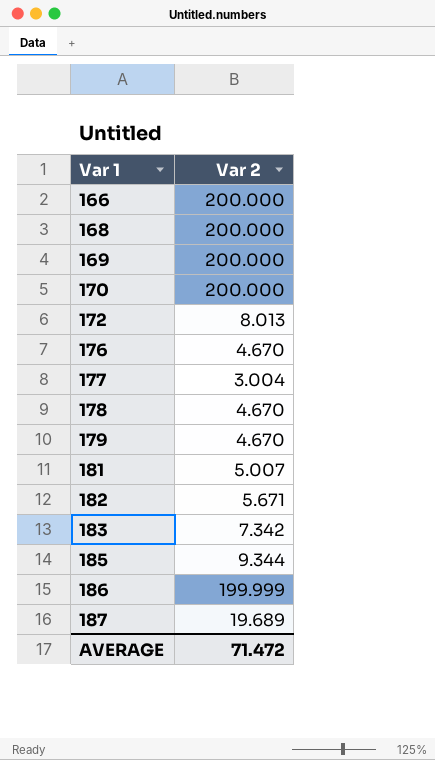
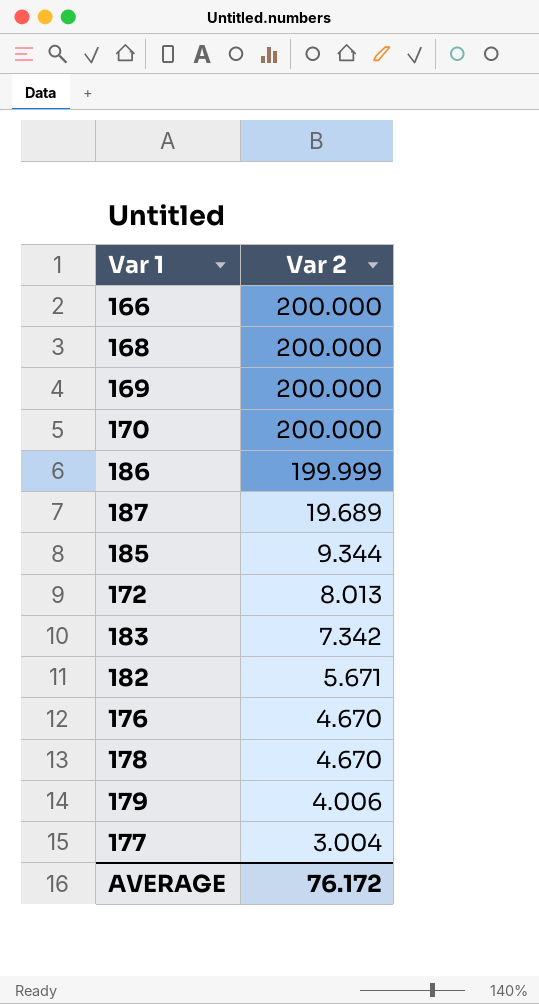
row order: Var 1 ascending -> Var 2 descending
row 181: 5.007 -> none
179 | Var 2: 4.670 -> 4.006
AVERAGE | Var 2: 71.472 -> 76.172

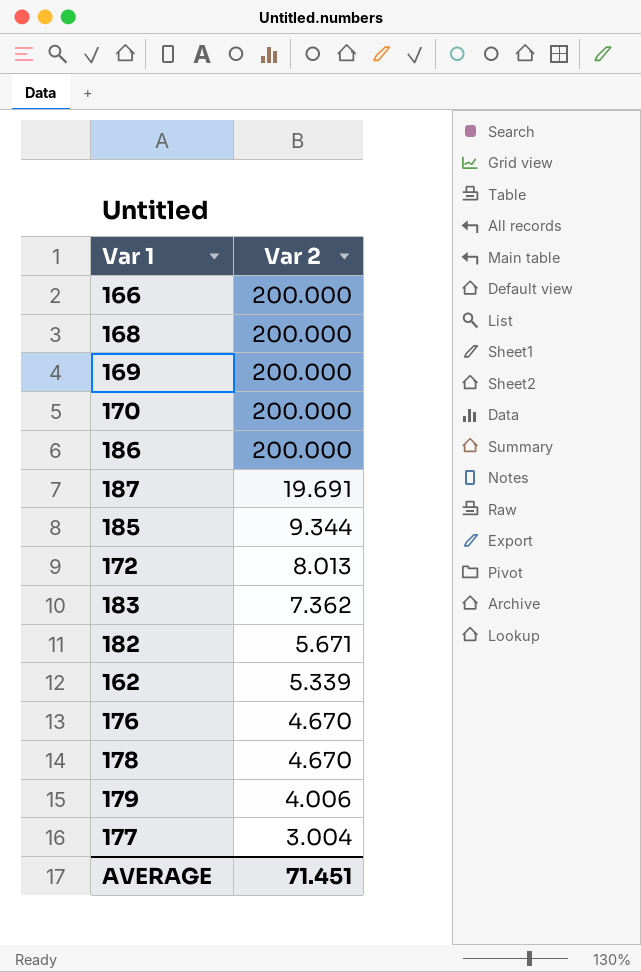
186 | Var 2: 199.999 -> 200.000
187 | Var 2: 19.689 -> 19.691
183 | Var 2: 7.342 -> 7.362
row 162: none -> 5.339
AVERAGE | Var 2: 76.172 -> 71.451

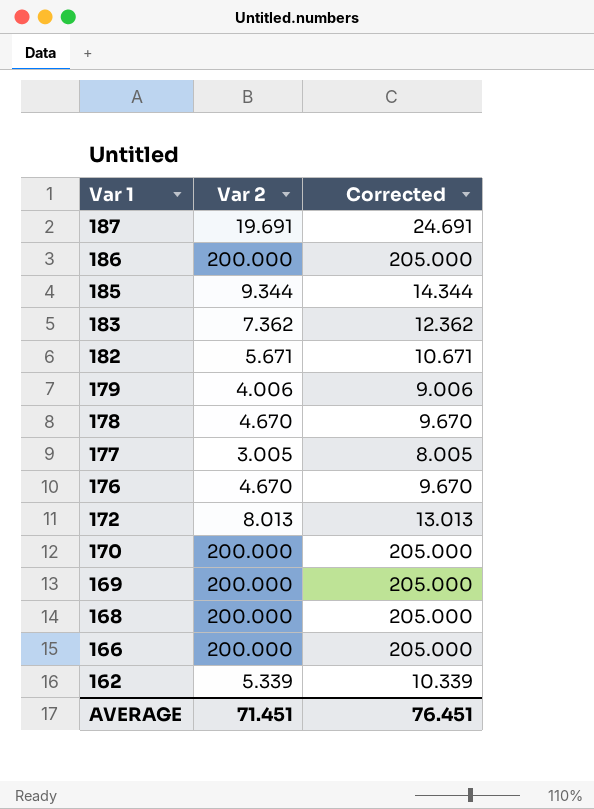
row order: Var 2 descending -> Var 1 descending
column Corrected | formula: none -> [Var 2] + 5
177 | Var 2: 3.004 -> 3.005

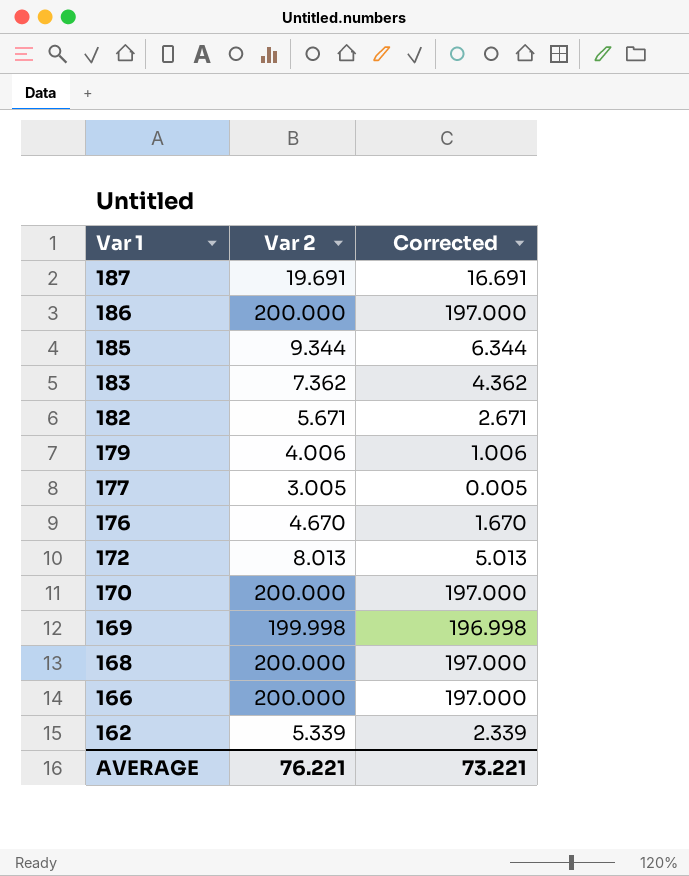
column Corrected | formula: [Var 2] + 5 -> [Var 2] - 3
row 178: 4.670 | 9.670 -> none
169 | Var 2: 200.000 -> 199.998
AVERAGE | Var 2: 71.451 -> 76.221
AVERAGE | Corrected: 76.451 -> 73.221

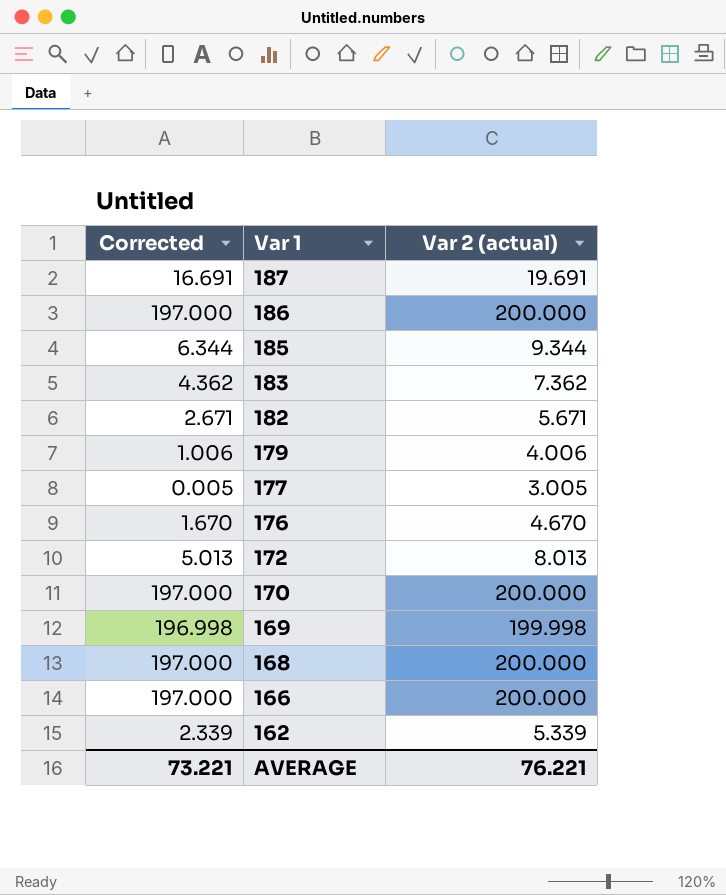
column Corrected | position: 3 -> 1
column name: Var 2 -> Var 2 (actual)

